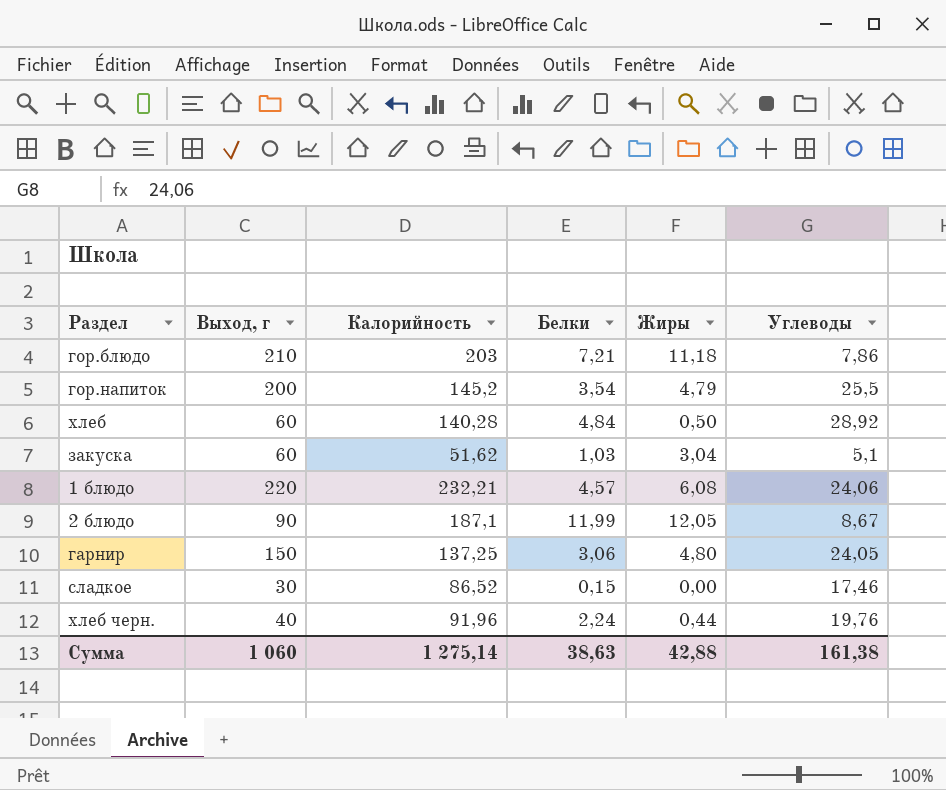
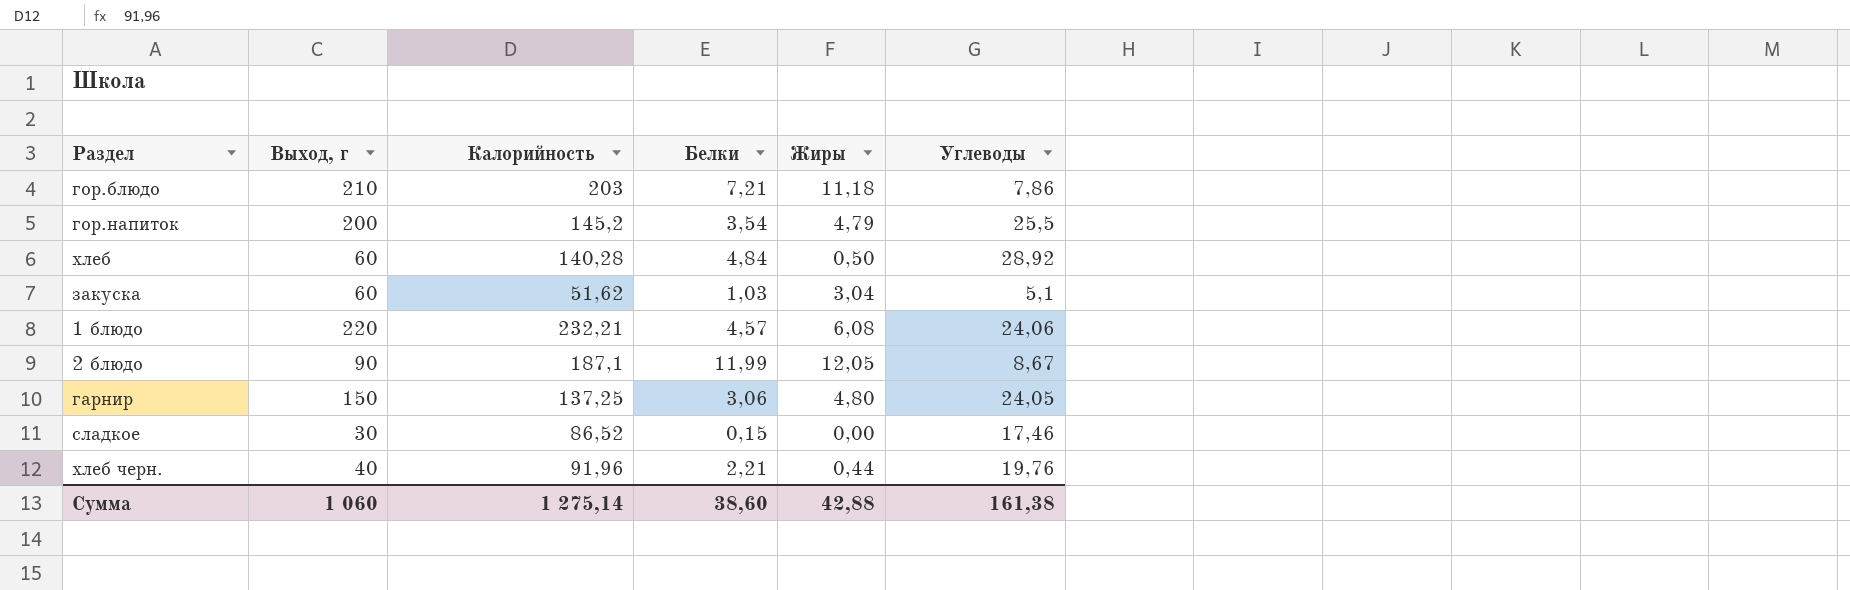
хлеб черн. | Белки: 2,24 -> 2,21
Сумма | Белки: 38,63 -> 38,60

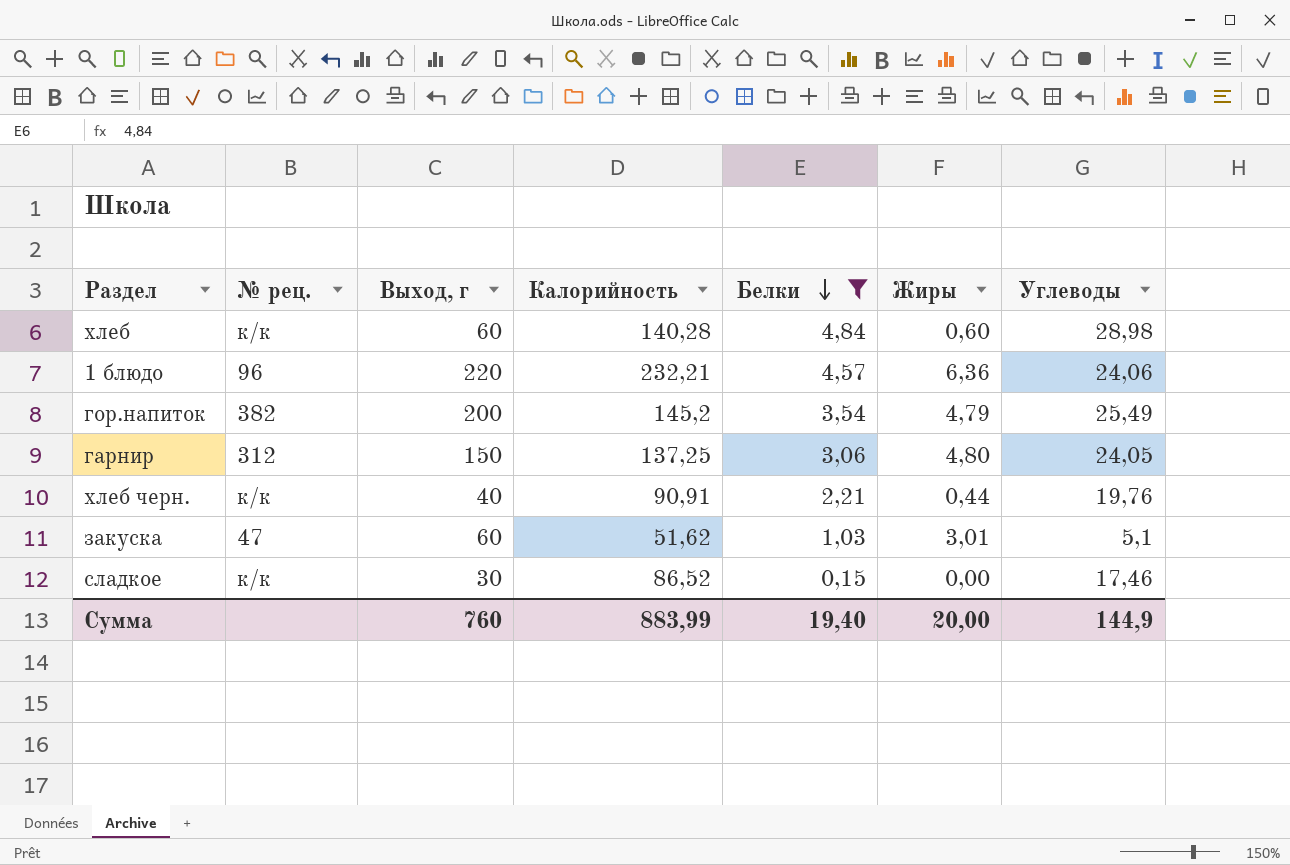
filter: none -> Белки <= 4,84
row order: none -> Белки descending
column № рец. | position: none -> 2
хлеб | Жиры: 0,50 -> 0,60
хлеб | Углеводы: 28,92 -> 28,98
1 блюдо | Жиры: 6,08 -> 6,36
гор.напиток | Углеводы: 25,5 -> 25,49
хлеб черн. | Калорийность: 91,96 -> 90,91
закуска | Жиры: 3,04 -> 3,01
Сумма | Выход, г: 1 060 -> 760
Сумма | Калорийность: 1 275,14 -> 883,99
Сумма | Белки: 38,60 -> 19,40
Сумма | Жиры: 42,88 -> 20,00
Сумма | Углеводы: 161,38 -> 144,9

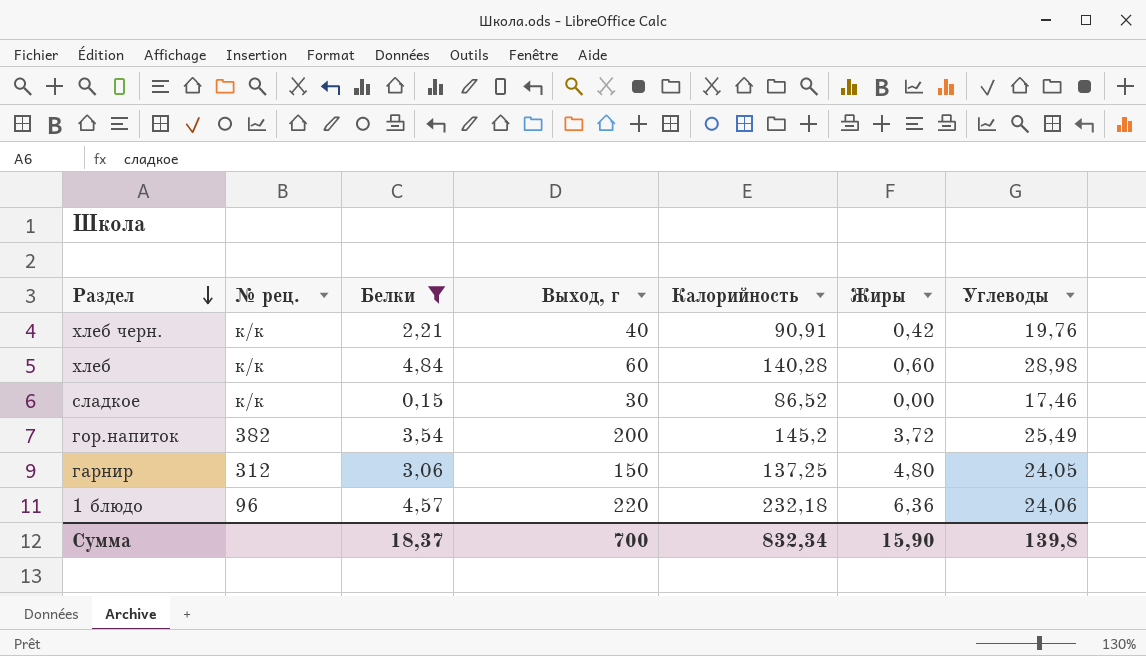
row order: Белки descending -> Раздел descending
column Белки | position: 5 -> 3
row закуска: 47 | 60 | 51,62 | 1,03 | 3,01 | 5,1 -> none
хлеб черн. | Жиры: 0,44 -> 0,42
гор.напиток | Жиры: 4,79 -> 3,72
1 блюдо | Калорийность: 232,21 -> 232,18
Сумма | Белки: 19,40 -> 18,37
Сумма | Выход, г: 760 -> 700
Сумма | Калорийность: 883,99 -> 832,34
Сумма | Жиры: 20,00 -> 15,90
Сумма | Углеводы: 144,9 -> 139,8

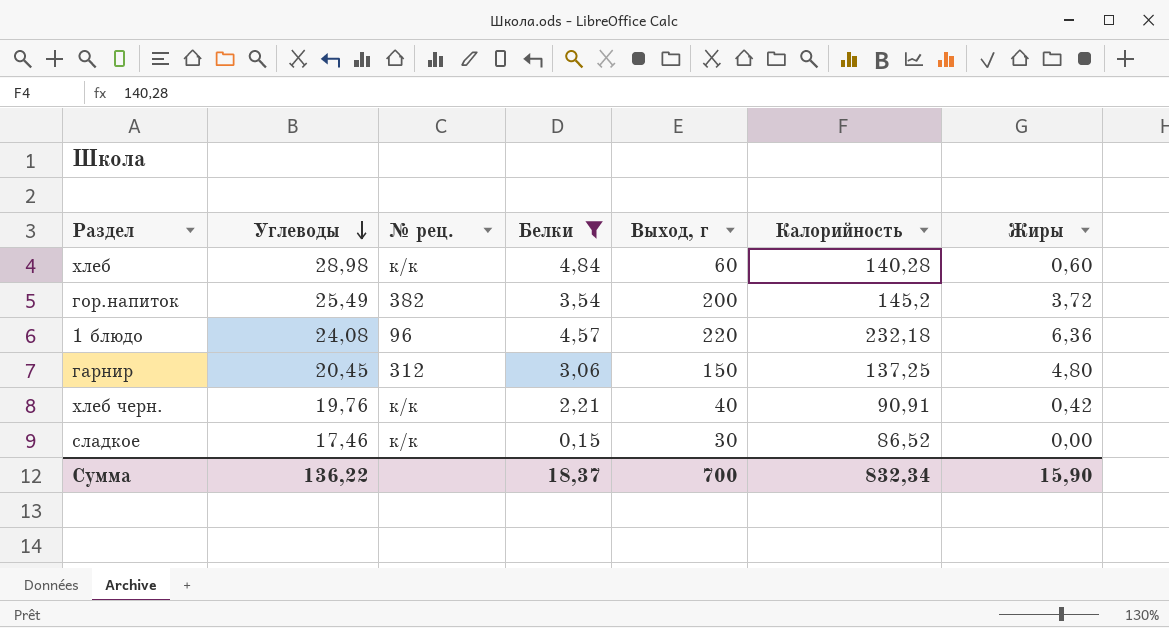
row order: Раздел descending -> Углеводы descending
column Углеводы | position: 7 -> 2
1 блюдо | Углеводы: 24,06 -> 24,08
гарнир | Углеводы: 24,05 -> 20,45
Сумма | Углеводы: 139,8 -> 136,22

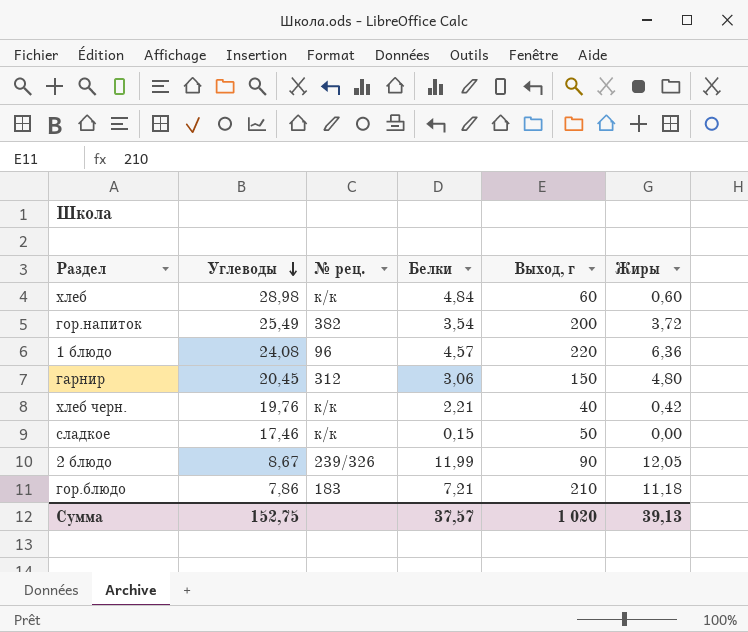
filter: Белки <= 4,84 -> none
column Калорийность | position: 6 -> none
сладкое | Выход, г: 30 -> 50
Сумма | Углеводы: 136,22 -> 152,75
Сумма | Белки: 18,37 -> 37,57
Сумма | Выход, г: 700 -> 1 020
Сумма | Жиры: 15,90 -> 39,13

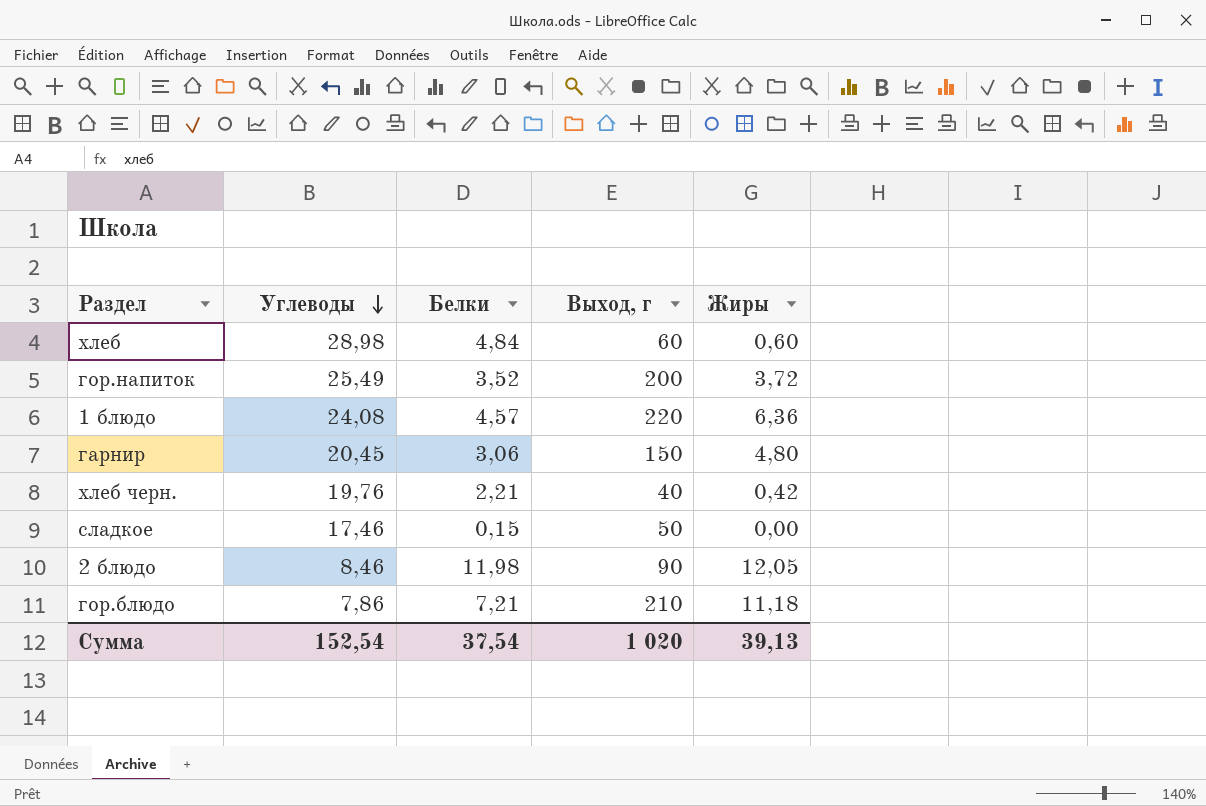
column № рец. | position: 3 -> none
гор.напиток | Белки: 3,54 -> 3,52
2 блюдо | Углеводы: 8,67 -> 8,46
2 блюдо | Белки: 11,99 -> 11,98
Сумма | Углеводы: 152,75 -> 152,54
Сумма | Белки: 37,57 -> 37,54

